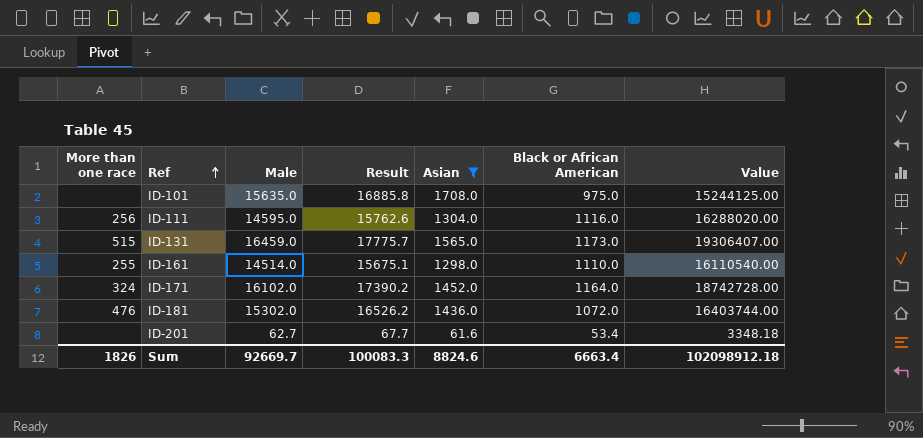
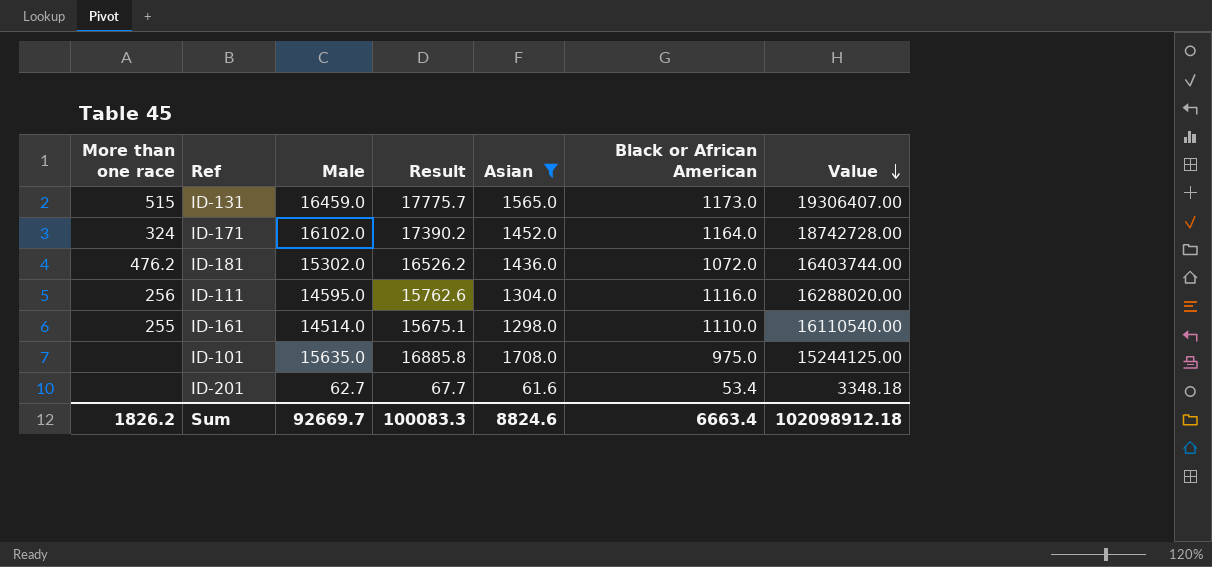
row order: Ref ascending -> Value descending
ID-181 | More than one race: 476 -> 476.2
Sum | More than one race: 1826 -> 1826.2

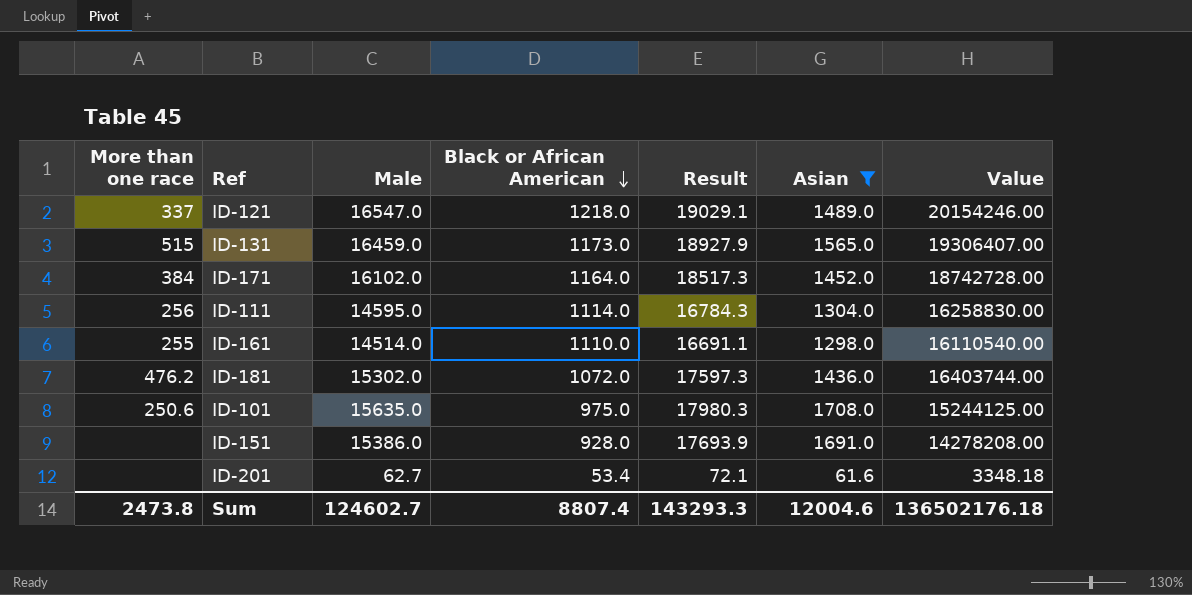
row order: Value descending -> Black or African American descending
column Black or African American | position: 6 -> 4
column Result | formula: [Male] * 1.08 -> [Male] * 1.15
row ID-121: none -> 337 | 16547.0 | 1218.0 | 19029.1 | 1489.0 | 20154246.00
ID-171 | More than one race: 324 -> 384
ID-111 | Black or African American: 1116.0 -> 1114.0
ID-111 | Value: 16288020.00 -> 16258830.00
ID-101 | More than one race: none -> 250.6
row ID-151: none -> none | 15386.0 | 928.0 | 17693.9 | 1691.0 | 14278208.00
Sum | More than one race: 1826.2 -> 2473.8
Sum | Male: 92669.7 -> 124602.7
Sum | Black or African American: 6663.4 -> 8807.4
Sum | Result: 100083.3 -> 143293.3
Sum | Asian: 8824.6 -> 12004.6
Sum | Value: 102098912.18 -> 136502176.18

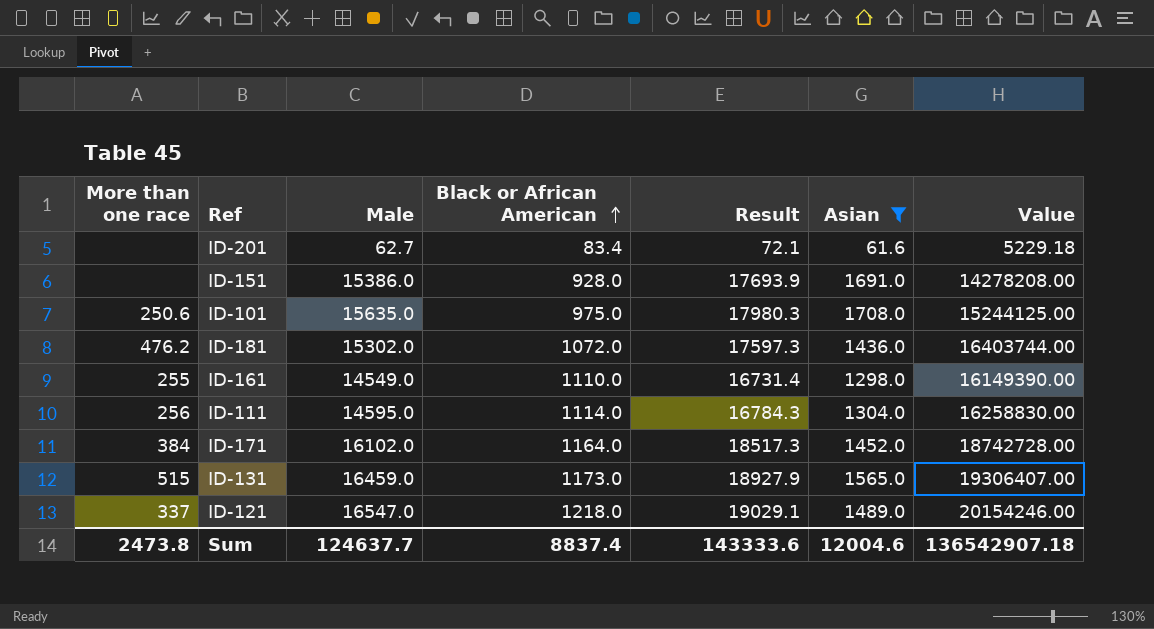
row order: Black or African American descending -> Black or African American ascending
ID-201 | Black or African American: 53.4 -> 83.4
ID-201 | Value: 3348.18 -> 5229.18
ID-161 | Male: 14514.0 -> 14549.0
ID-161 | Result: 16691.1 -> 16731.4
ID-161 | Value: 16110540.00 -> 16149390.00
Sum | Male: 124602.7 -> 124637.7
Sum | Black or African American: 8807.4 -> 8837.4
Sum | Result: 143293.3 -> 143333.6
Sum | Value: 136502176.18 -> 136542907.18

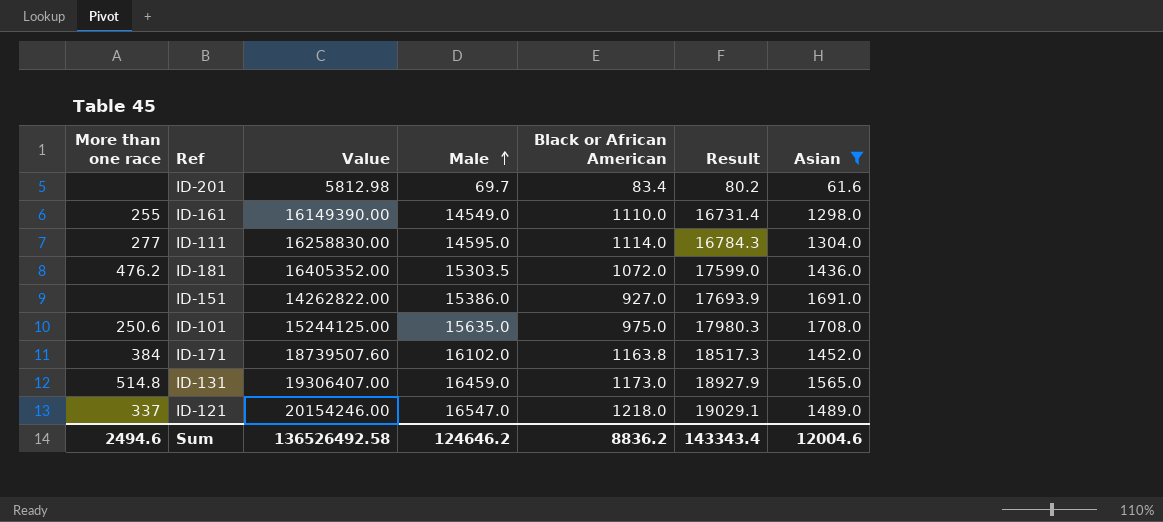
row order: Black or African American ascending -> Male ascending
column Value | position: 7 -> 3
ID-201 | Value: 5229.18 -> 5812.98
ID-201 | Male: 62.7 -> 69.7
ID-201 | Result: 72.1 -> 80.2
ID-111 | More than one race: 256 -> 277
ID-181 | Value: 16403744.00 -> 16405352.00
ID-181 | Male: 15302.0 -> 15303.5
ID-181 | Result: 17597.3 -> 17599.0
ID-151 | Value: 14278208.00 -> 14262822.00
ID-151 | Black or African American: 928.0 -> 927.0
ID-171 | Value: 18742728.00 -> 18739507.60
ID-171 | Black or African American: 1164.0 -> 1163.8
ID-131 | More than one race: 515 -> 514.8
Sum | More than one race: 2473.8 -> 2494.6
Sum | Value: 136542907.18 -> 136526492.58
Sum | Male: 124637.7 -> 124646.2
Sum | Black or African American: 8837.4 -> 8836.2
Sum | Result: 143333.6 -> 143343.4

